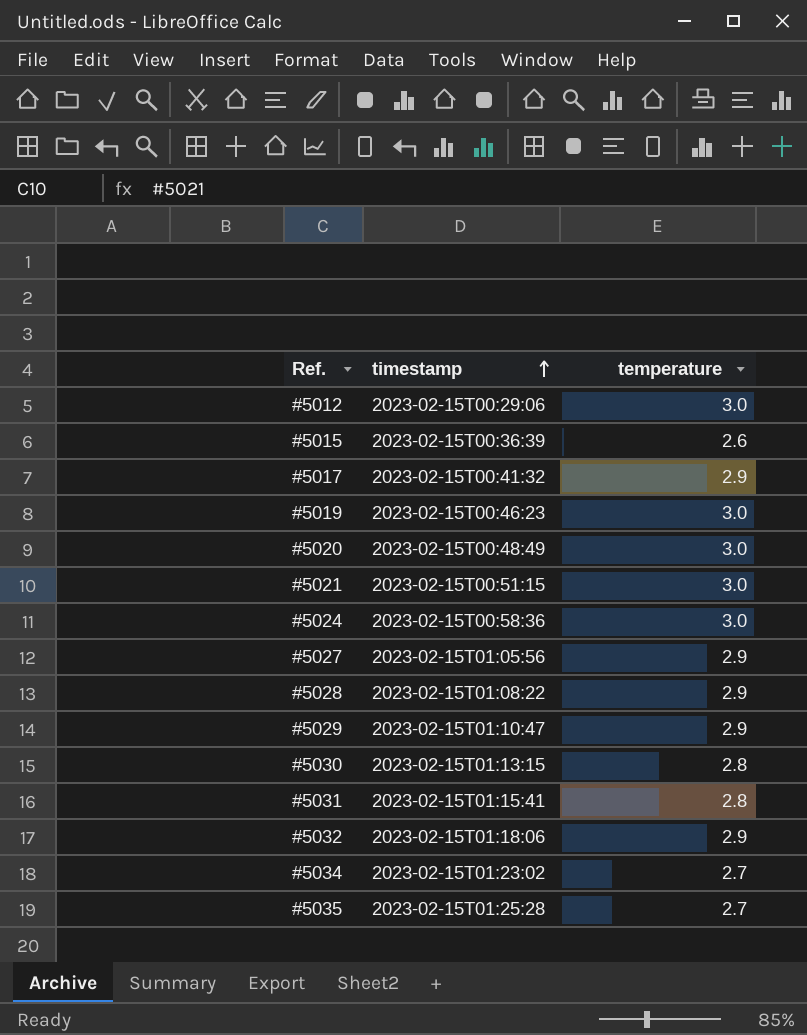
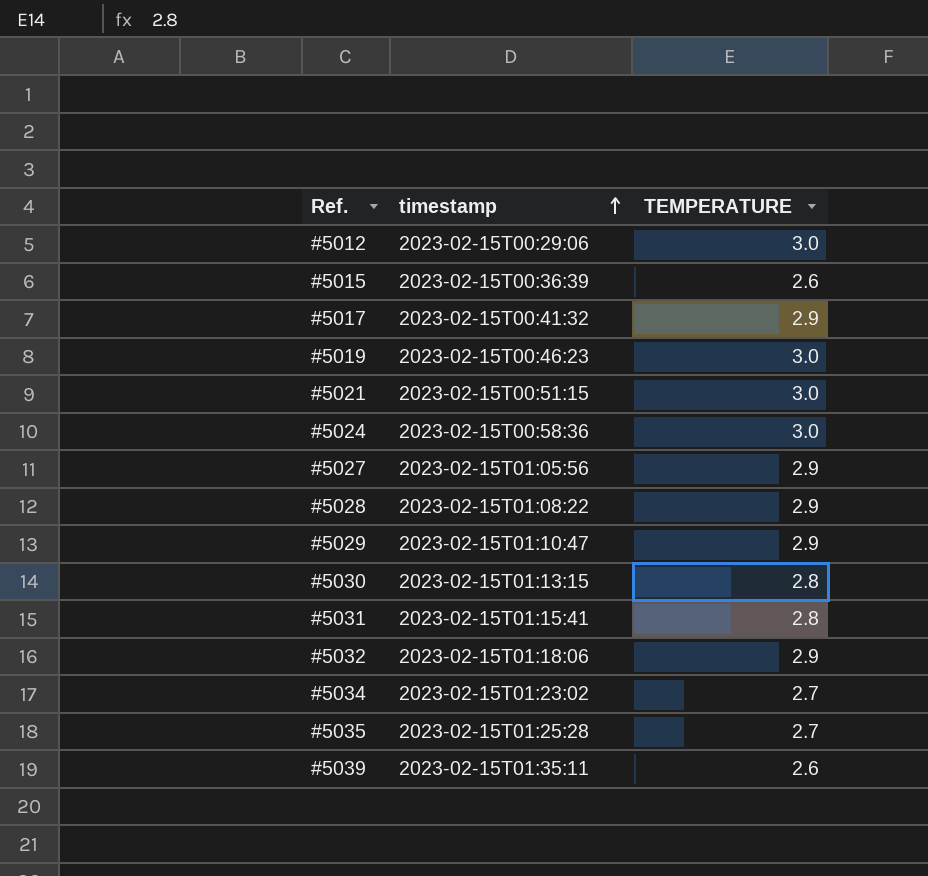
column name: temperature -> TEMPERATURE
row #5020: 2023-02-15T00:48:49 | 3.0 -> none
row #5039: none -> 2023-02-15T01:35:11 | 2.6

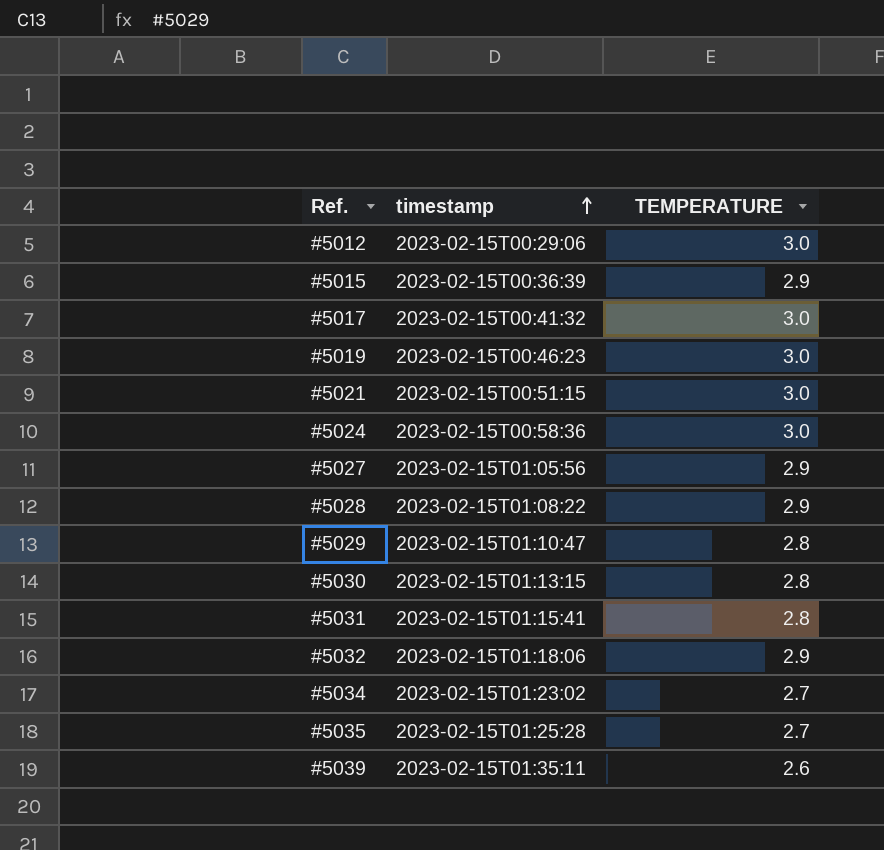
#5015 | TEMPERATURE: 2.6 -> 2.9
#5017 | TEMPERATURE: 2.9 -> 3.0
#5029 | TEMPERATURE: 2.9 -> 2.8

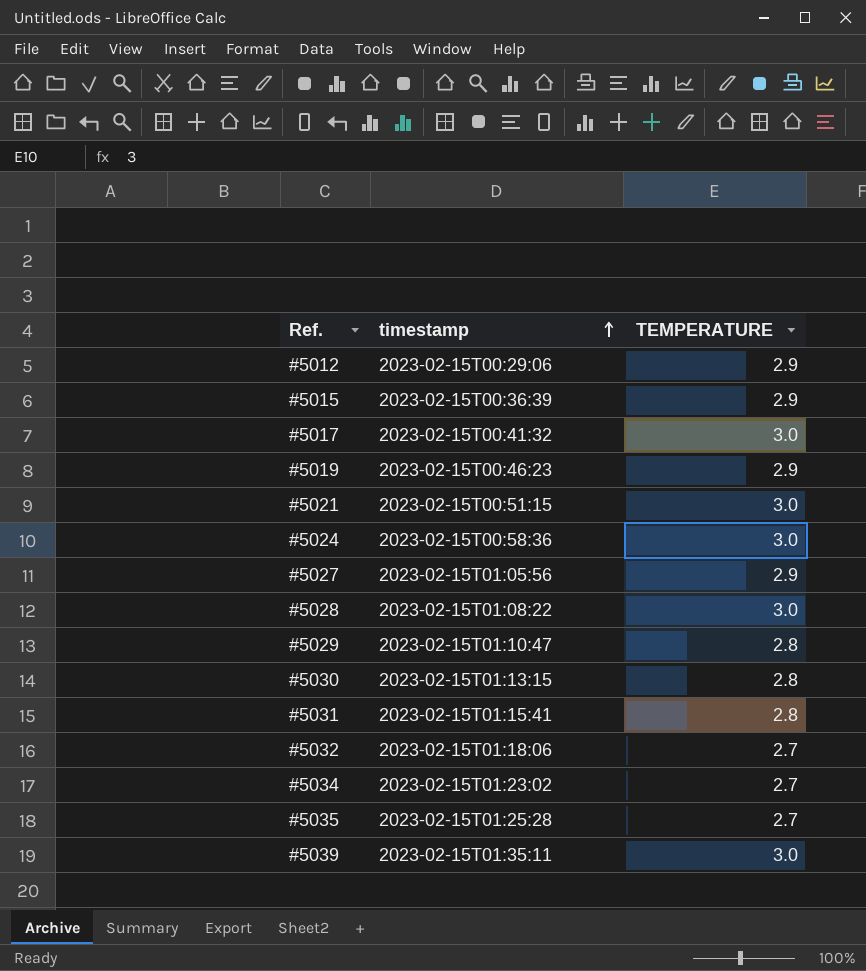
#5012 | TEMPERATURE: 3.0 -> 2.9
#5019 | TEMPERATURE: 3.0 -> 2.9
#5028 | TEMPERATURE: 2.9 -> 3.0
#5032 | TEMPERATURE: 2.9 -> 2.7
#5039 | TEMPERATURE: 2.6 -> 3.0

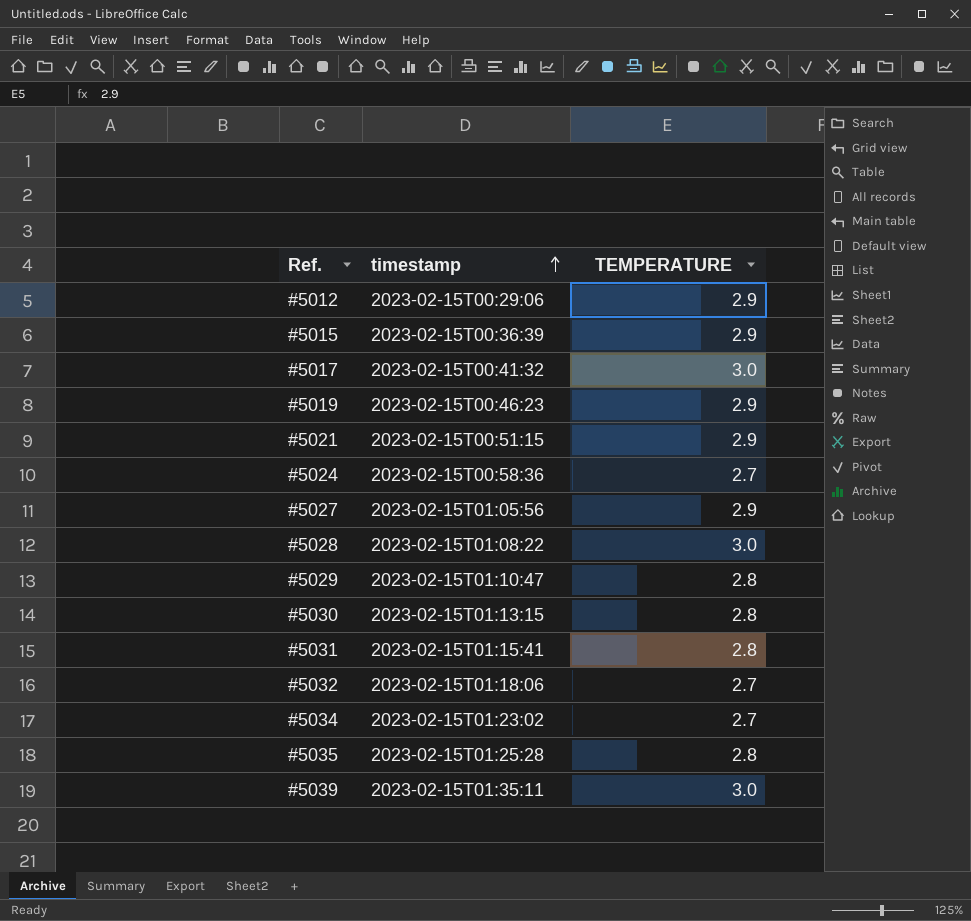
#5021 | TEMPERATURE: 3.0 -> 2.9
#5024 | TEMPERATURE: 3.0 -> 2.7
#5035 | TEMPERATURE: 2.7 -> 2.8

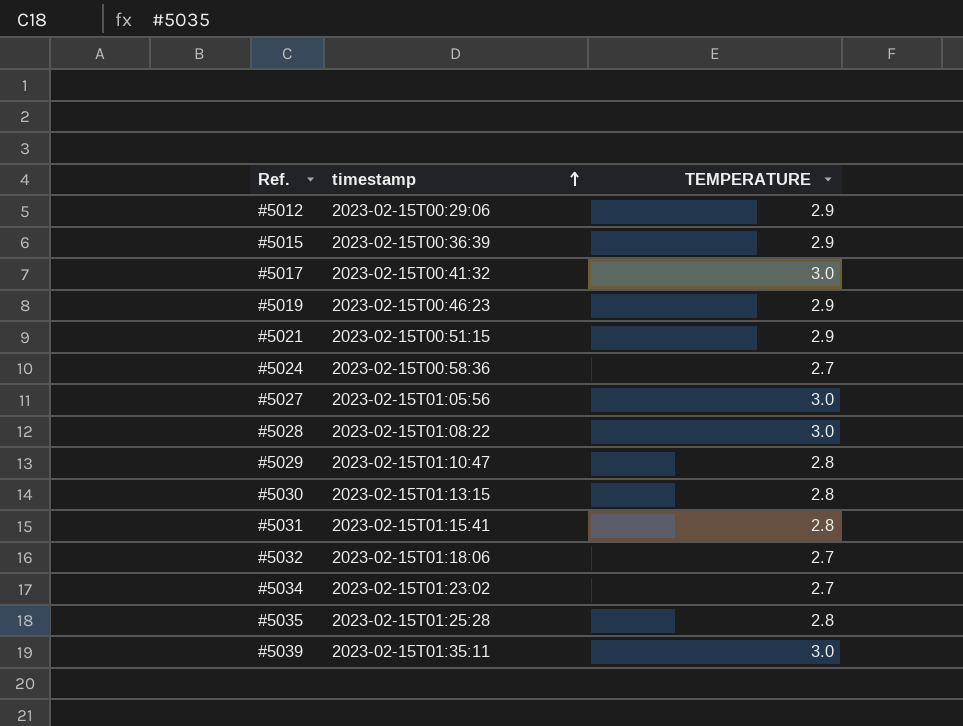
#5027 | TEMPERATURE: 2.9 -> 3.0

